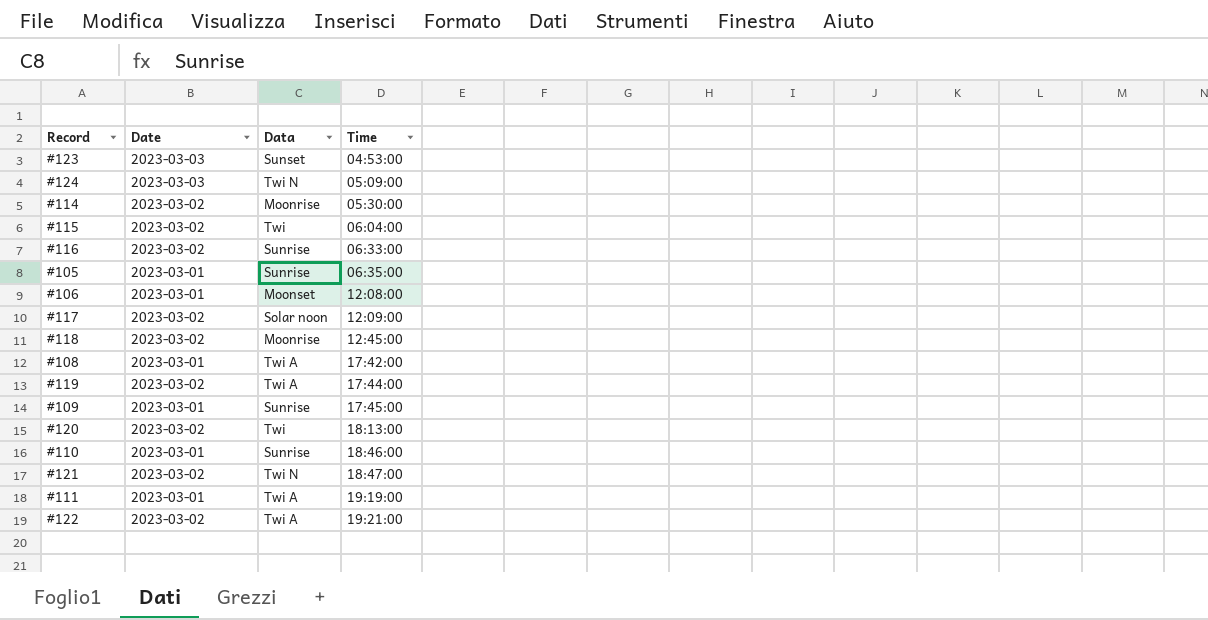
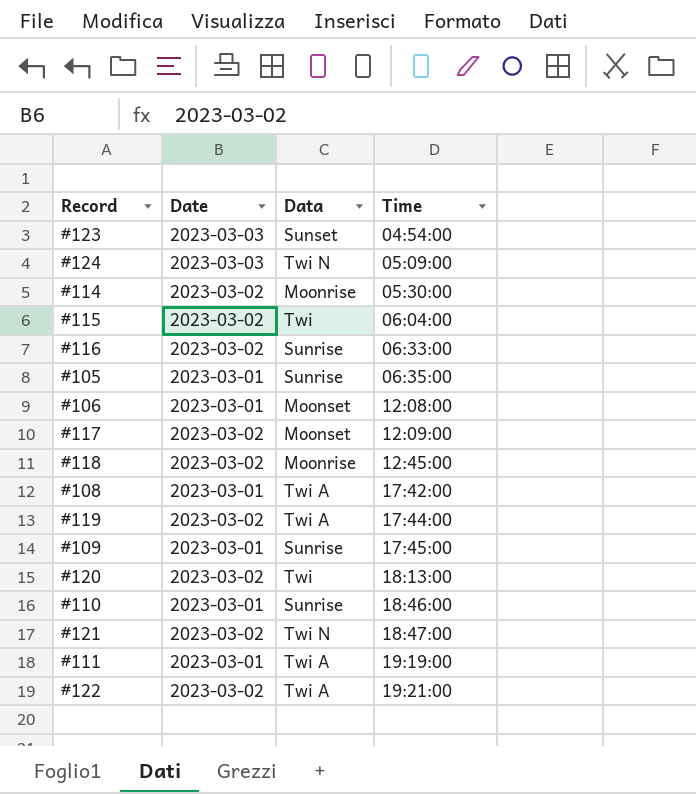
#123 | Time: 04:53:00 -> 04:54:00
#117 | Data: Solar noon -> Moonset

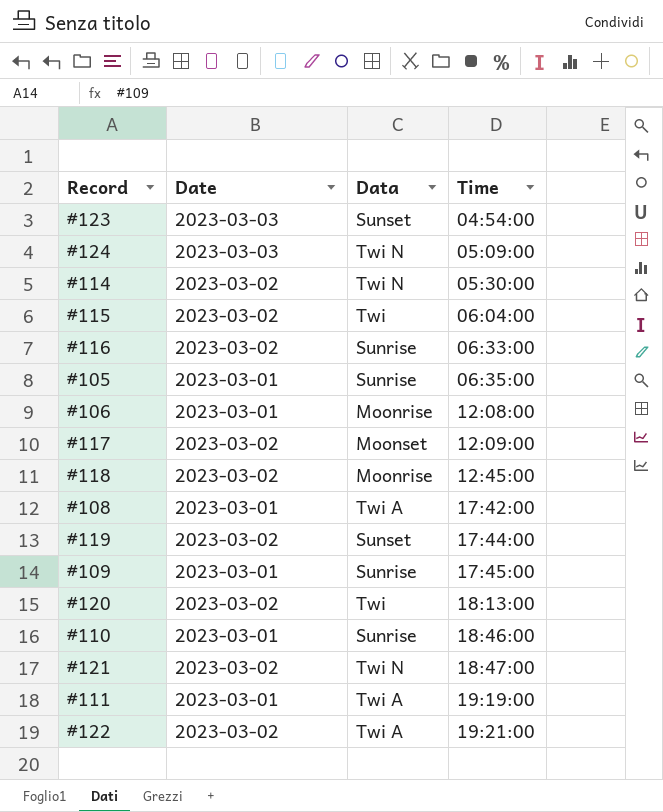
#114 | Data: Moonrise -> Twi N
#106 | Data: Moonset -> Moonrise
#119 | Data: Twi A -> Sunset

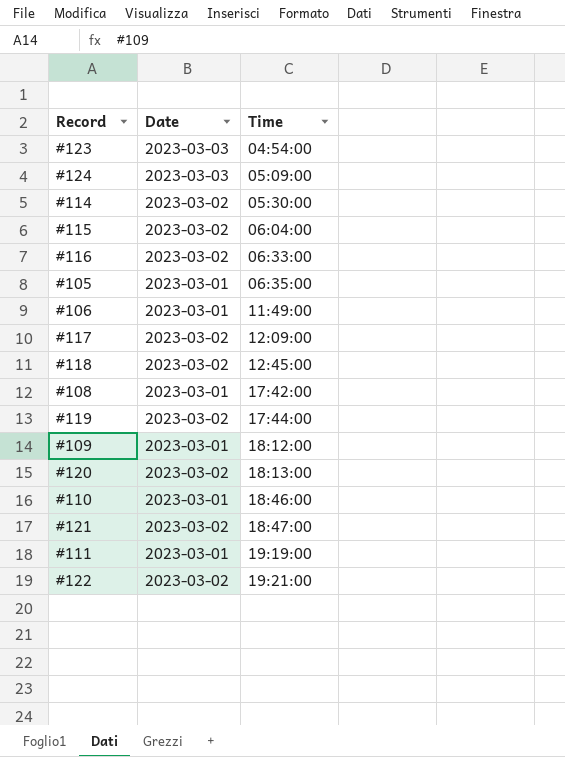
column Data | position: 3 -> none
#106 | Time: 12:08:00 -> 11:49:00
#109 | Time: 17:45:00 -> 18:12:00

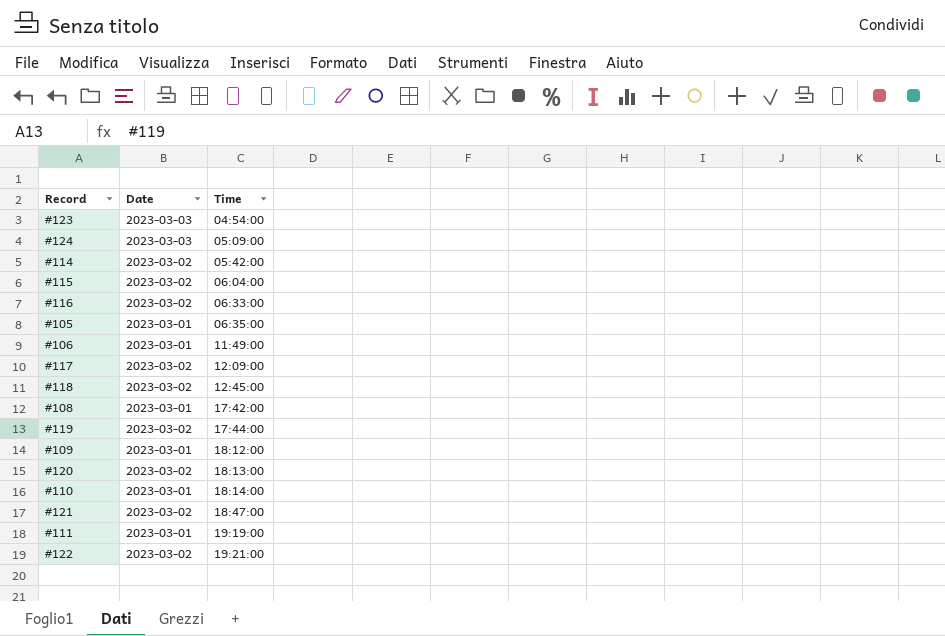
#114 | Time: 05:30:00 -> 05:42:00
#110 | Time: 18:46:00 -> 18:14:00

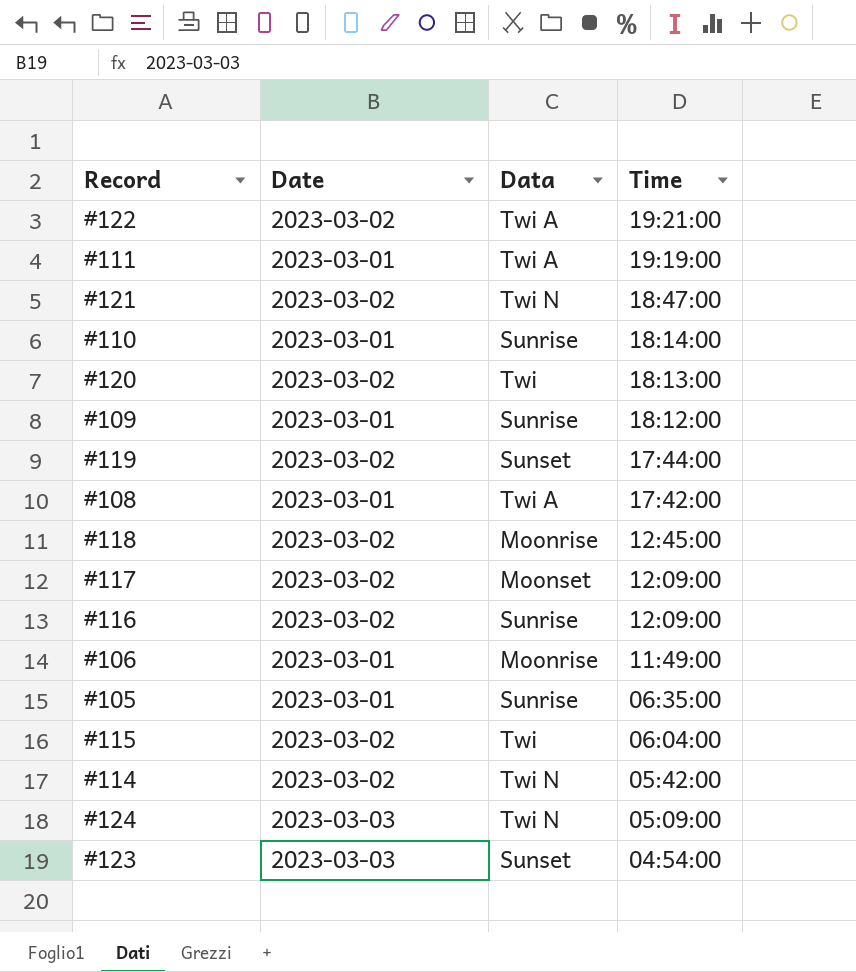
row order: Time ascending -> Time descending
column Data | position: none -> 3
#116 | Time: 06:33:00 -> 12:09:00

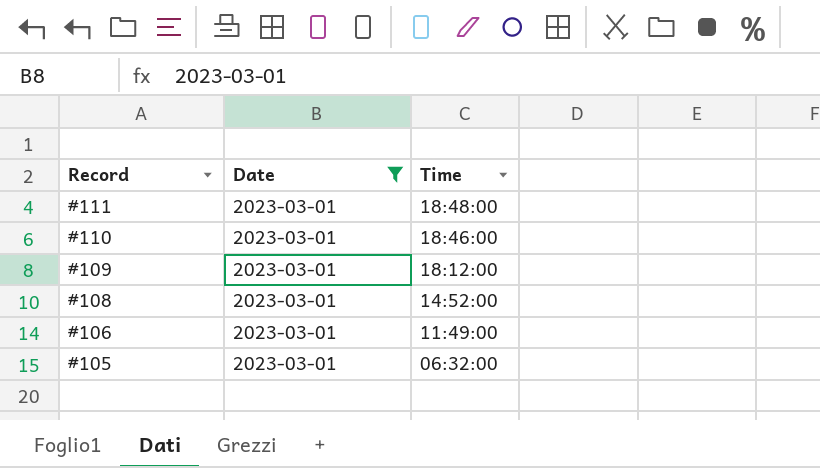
filter: none -> Date = 2023-03-01
column Data | position: 3 -> none
#111 | Time: 19:19:00 -> 18:48:00
#110 | Time: 18:14:00 -> 18:46:00
#108 | Time: 17:42:00 -> 14:52:00
#105 | Time: 06:35:00 -> 06:32:00

